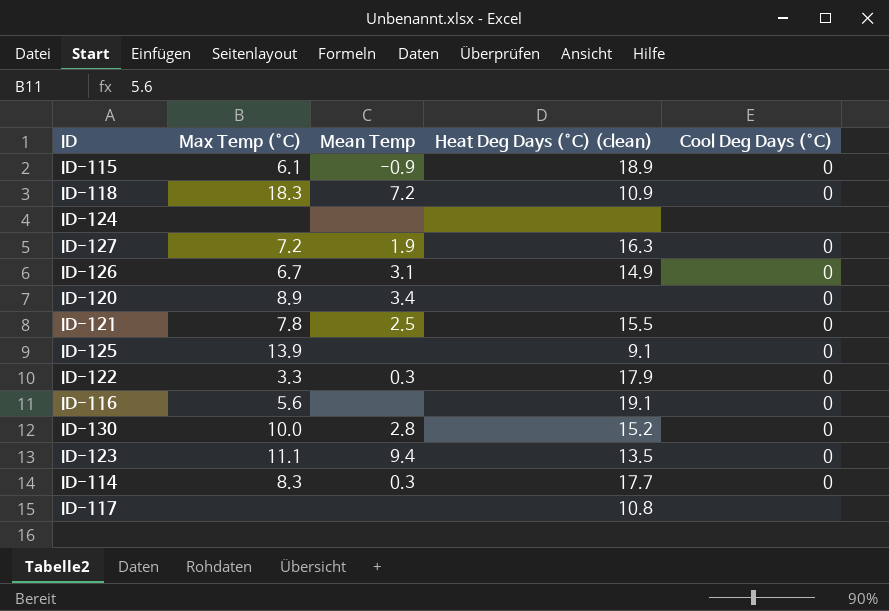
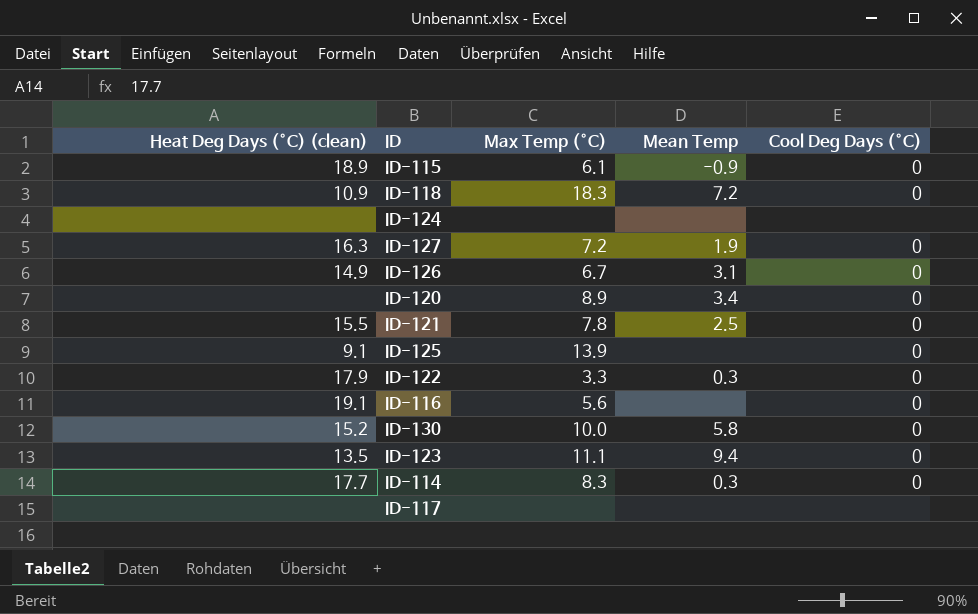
column Heat Deg Days (°C) (clean) | position: 4 -> 1
ID-130 | Mean Temp: 2.8 -> 5.8
ID-117 | Heat Deg Days (°C) (clean): 10.8 -> none

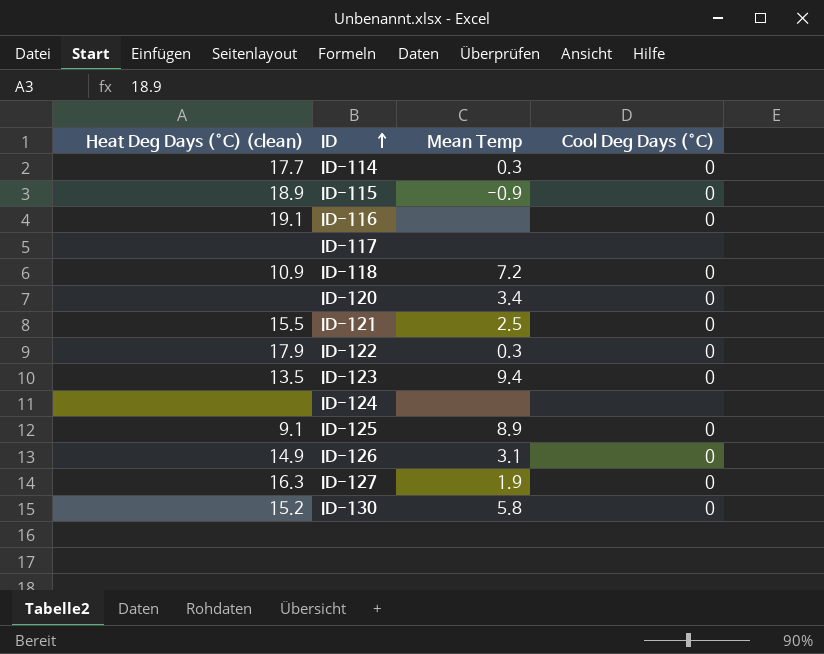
row order: none -> ID ascending
column Max Temp (°C) | position: 3 -> none
ID-125 | Mean Temp: none -> 8.9

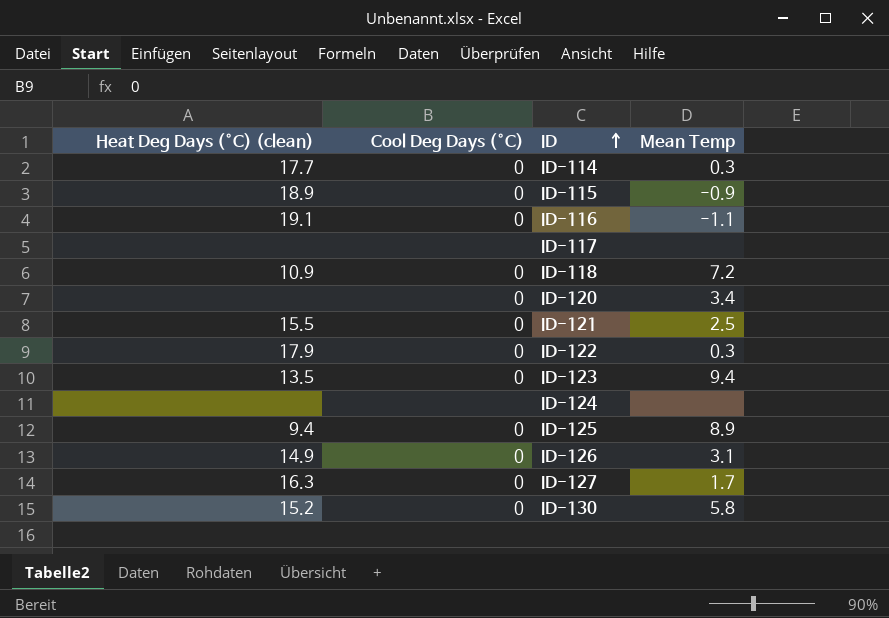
column Cool Deg Days (°C) | position: 4 -> 2
ID-116 | Mean Temp: none -> -1.1
ID-125 | Heat Deg Days (°C) (clean): 9.1 -> 9.4
ID-127 | Mean Temp: 1.9 -> 1.7

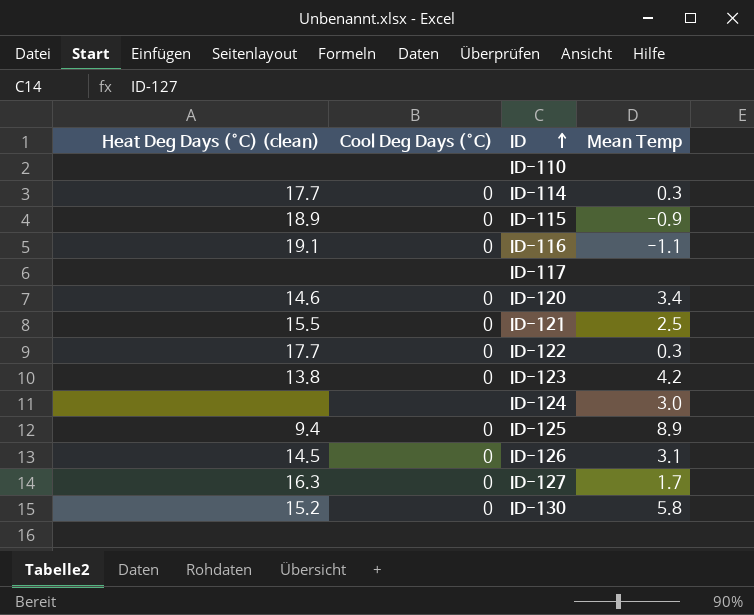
row ID-118: 10.9 | 0 | 7.2 -> none
row ID-110: none -> none | none | none
ID-120 | Heat Deg Days (°C) (clean): none -> 14.6
ID-122 | Heat Deg Days (°C) (clean): 17.9 -> 17.7
ID-123 | Heat Deg Days (°C) (clean): 13.5 -> 13.8
ID-123 | Mean Temp: 9.4 -> 4.2
ID-124 | Mean Temp: none -> 3.0
ID-126 | Heat Deg Days (°C) (clean): 14.9 -> 14.5

